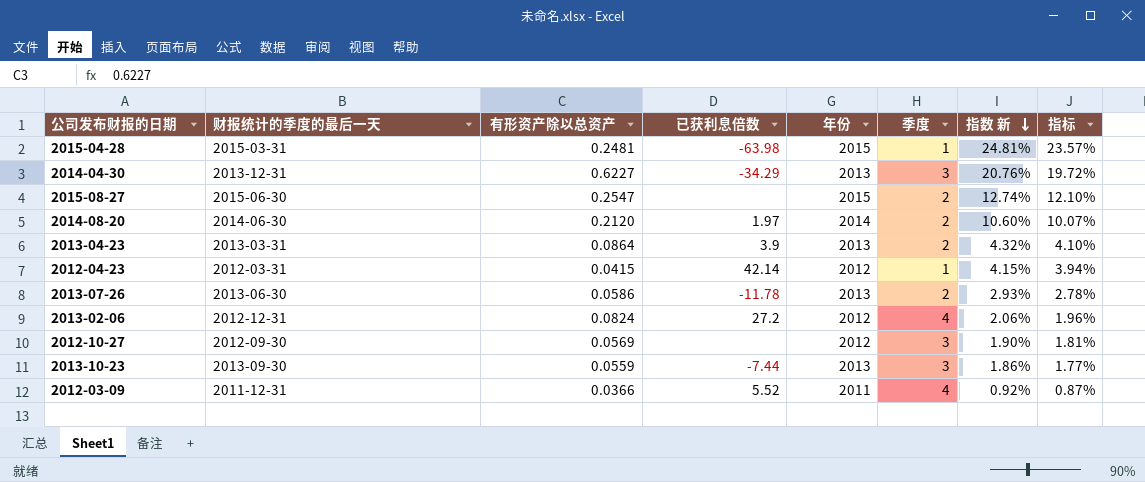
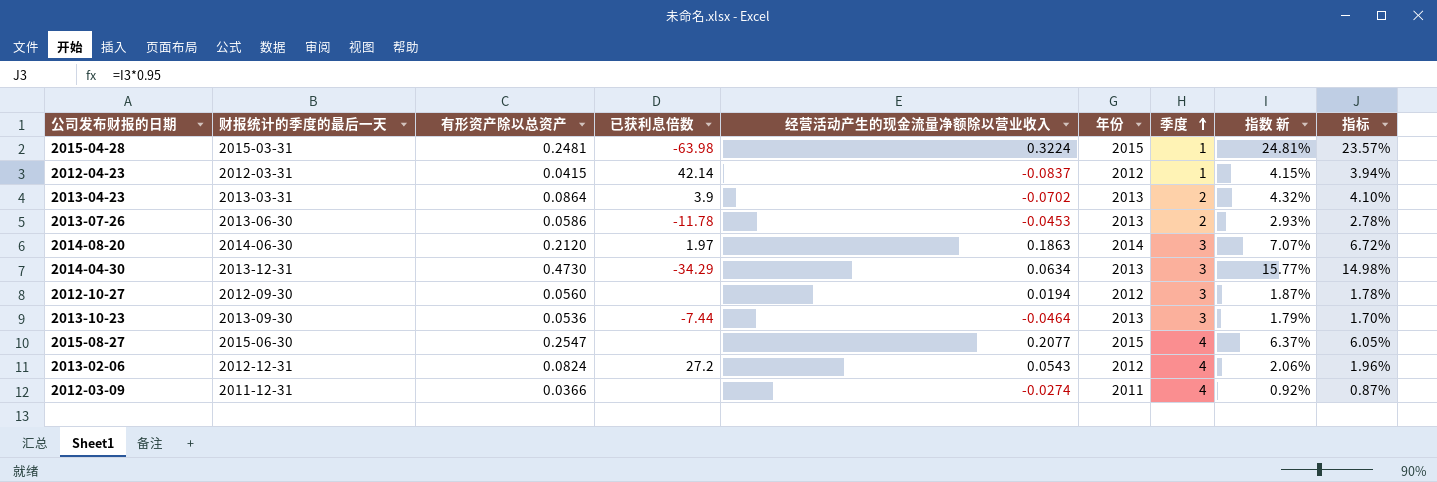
row order: 指数 新 descending -> 季度 ascending
column 经营活动产生的现金流量净额除以营业收入 | position: none -> 5
2014-08-20 | 季度: 2 -> 3
2014-08-20 | 指数 新: 10.60% -> 7.07%
2014-08-20 | 指标: 10.07% -> 6.72%
2014-04-30 | 有形资产除以总资产: 0.6227 -> 0.4730
2014-04-30 | 指数 新: 20.76% -> 15.77%
2014-04-30 | 指标: 19.72% -> 14.98%
2012-10-27 | 有形资产除以总资产: 0.0569 -> 0.0560
2012-10-27 | 指数 新: 1.90% -> 1.87%
2012-10-27 | 指标: 1.81% -> 1.78%
2013-10-23 | 有形资产除以总资产: 0.0559 -> 0.0536
2013-10-23 | 指数 新: 1.86% -> 1.79%
2013-10-23 | 指标: 1.77% -> 1.70%
2015-08-27 | 季度: 2 -> 4
2015-08-27 | 指数 新: 12.74% -> 6.37%
2015-08-27 | 指标: 12.10% -> 6.05%
2012-03-09 | 已获利息倍数: 5.52 -> none

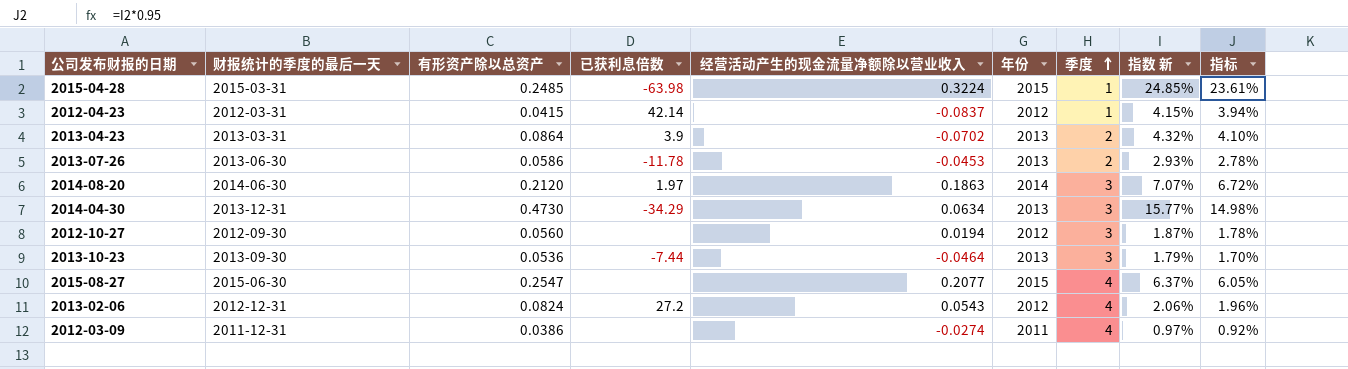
2015-04-28 | 有形资产除以总资产: 0.2481 -> 0.2485
2015-04-28 | 指数 新: 24.81% -> 24.85%
2015-04-28 | 指标: 23.57% -> 23.61%
2012-03-09 | 有形资产除以总资产: 0.0366 -> 0.0386
2012-03-09 | 指数 新: 0.92% -> 0.97%
2012-03-09 | 指标: 0.87% -> 0.92%

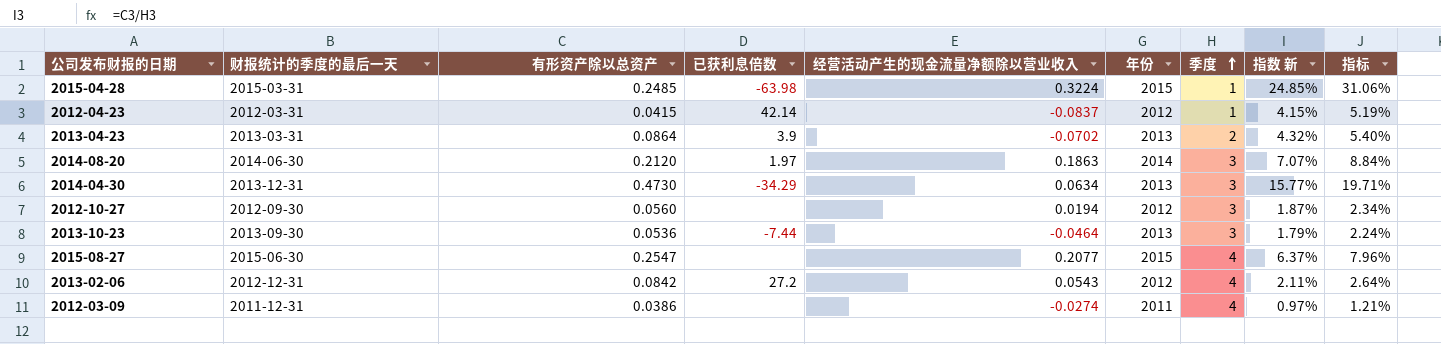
column 指标 | formula: [指数 新] * 0.95 -> [指数 新] * 1.25
row 2013-07-26: 2013-06-30 | 0.0586 | -11.78 | -0.0453 | 2013 | 2 | 2.93% | 2.78% -> none
2013-02-06 | 有形资产除以总资产: 0.0824 -> 0.0842
2013-02-06 | 指数 新: 2.06% -> 2.11%

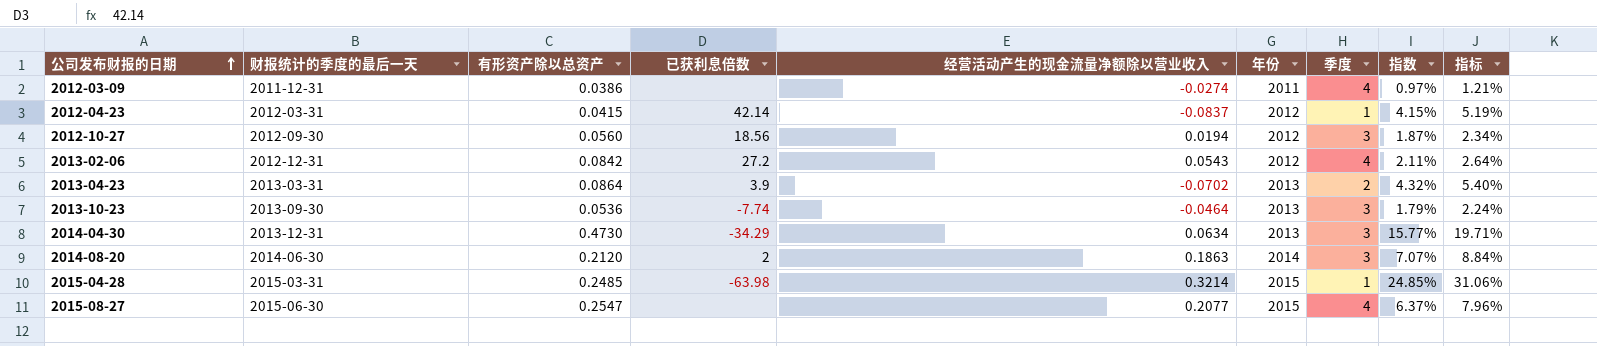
row order: 季度 ascending -> 公司发布财报的日期 ascending
column name: 指数 新 -> 指数
2012-10-27 | 已获利息倍数: none -> 18.56
2013-10-23 | 已获利息倍数: -7.44 -> -7.74
2014-08-20 | 已获利息倍数: 1.97 -> 2
2015-04-28 | 经营活动产生的现金流量净额除以营业收入: 0.3224 -> 0.3214

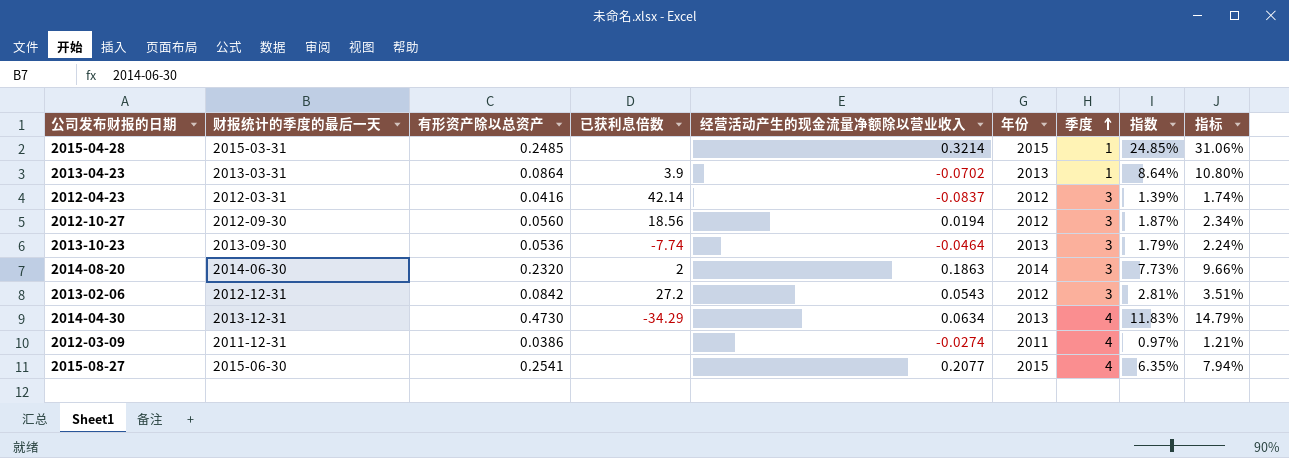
row order: 公司发布财报的日期 ascending -> 季度 ascending
2015-04-28 | 已获利息倍数: -63.98 -> none
2013-04-23 | 季度: 2 -> 1
2013-04-23 | 指数: 4.32% -> 8.64%
2013-04-23 | 指标: 5.40% -> 10.80%
2012-04-23 | 有形资产除以总资产: 0.0415 -> 0.0416
2012-04-23 | 季度: 1 -> 3
2012-04-23 | 指数: 4.15% -> 1.39%
2012-04-23 | 指标: 5.19% -> 1.74%
2014-08-20 | 有形资产除以总资产: 0.2120 -> 0.2320
2014-08-20 | 指数: 7.07% -> 7.73%
2014-08-20 | 指标: 8.84% -> 9.66%
2013-02-06 | 季度: 4 -> 3
2013-02-06 | 指数: 2.11% -> 2.81%
2013-02-06 | 指标: 2.64% -> 3.51%
2014-04-30 | 季度: 3 -> 4
2014-04-30 | 指数: 15.77% -> 11.83%
2014-04-30 | 指标: 19.71% -> 14.79%
2015-08-27 | 有形资产除以总资产: 0.2547 -> 0.2541
2015-08-27 | 指数: 6.37% -> 6.35%
2015-08-27 | 指标: 7.96% -> 7.94%

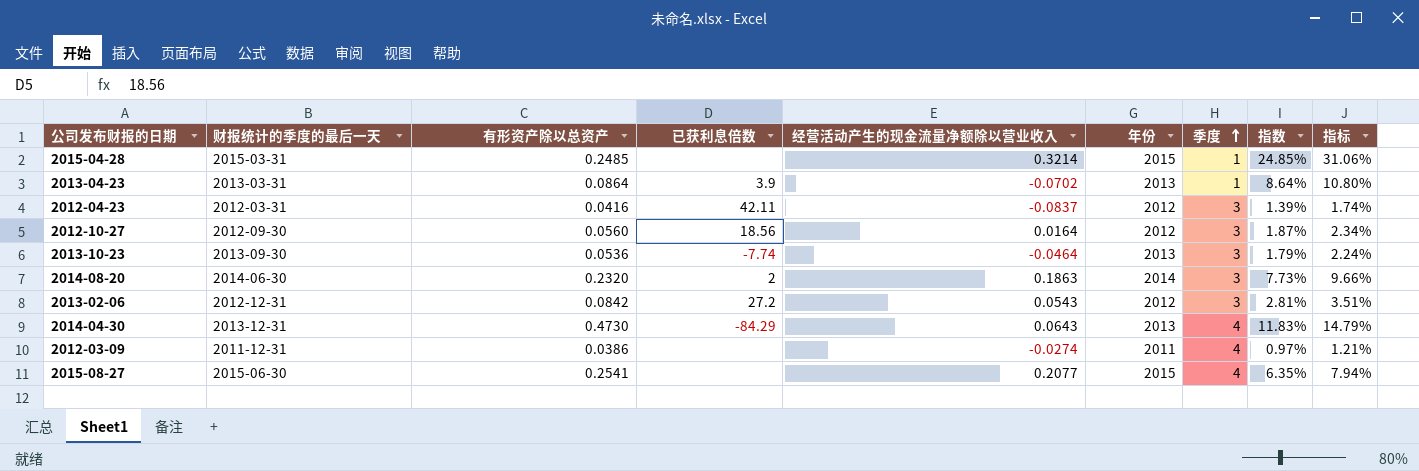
2012-04-23 | 已获利息倍数: 42.14 -> 42.11
2012-10-27 | 经营活动产生的现金流量净额除以营业收入: 0.0194 -> 0.0164
2014-04-30 | 已获利息倍数: -34.29 -> -84.29
2014-04-30 | 经营活动产生的现金流量净额除以营业收入: 0.0634 -> 0.0643

